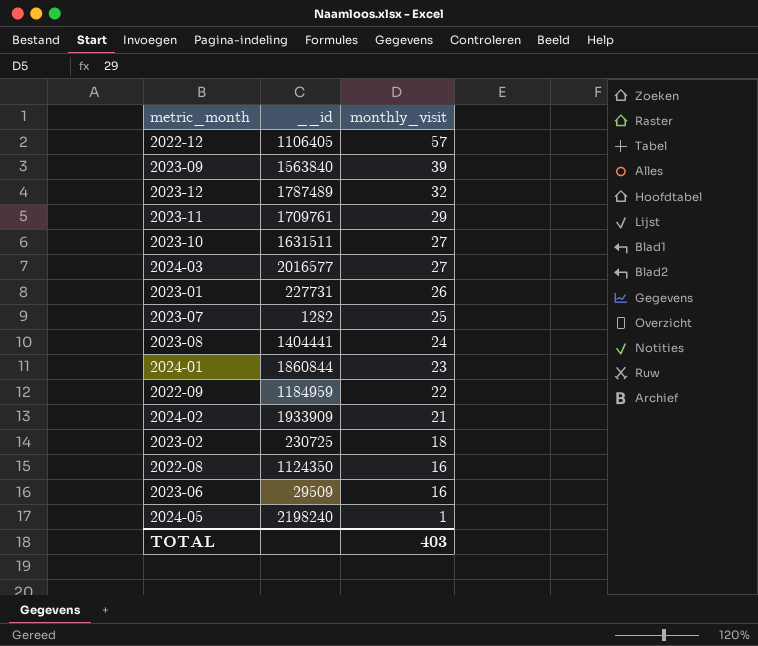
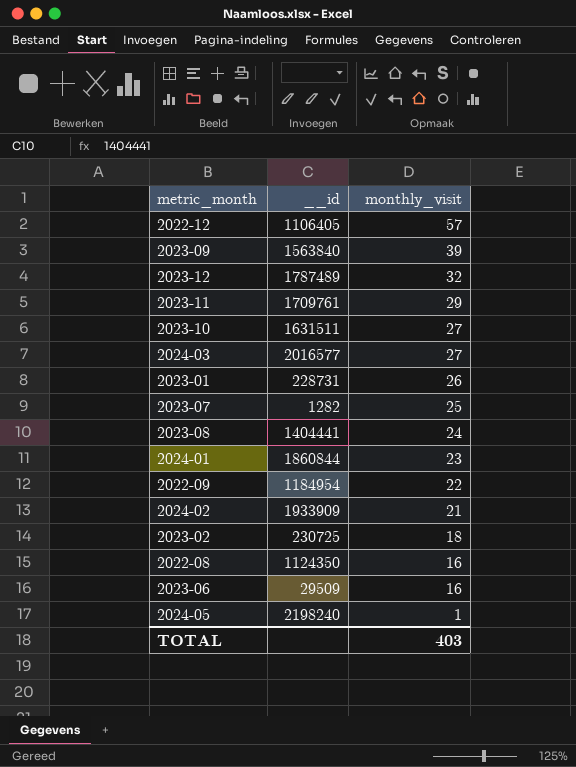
2023-01 | __id: 227731 -> 228731
2022-09 | __id: 1184959 -> 1184954

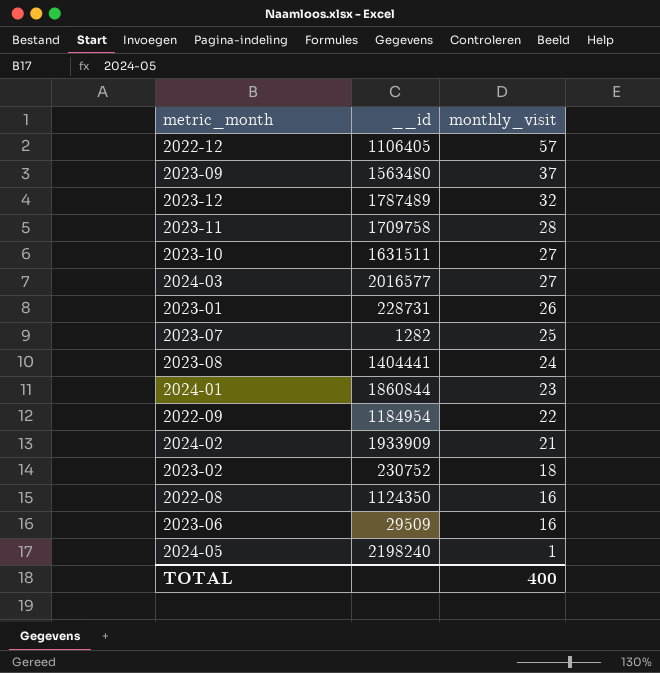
2023-09 | __id: 1563840 -> 1563480
2023-09 | monthly_visit: 39 -> 37
2023-11 | __id: 1709761 -> 1709758
2023-11 | monthly_visit: 29 -> 28
2023-02 | __id: 230725 -> 230752
TOTAL | monthly_visit: 403 -> 400

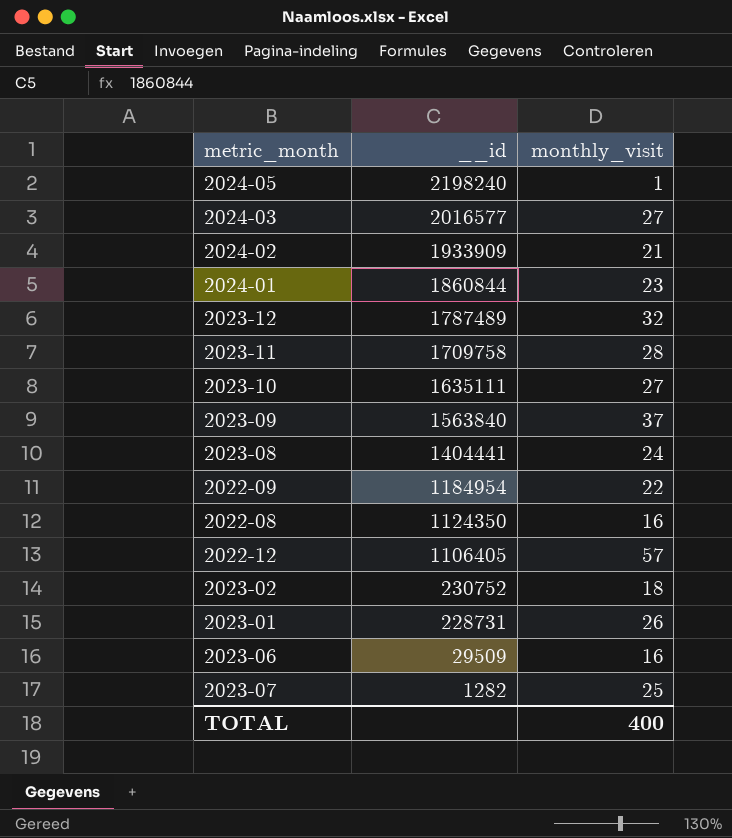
row order: monthly_visit descending -> __id descending
2023-10 | __id: 1631511 -> 1635111
2023-09 | __id: 1563480 -> 1563840

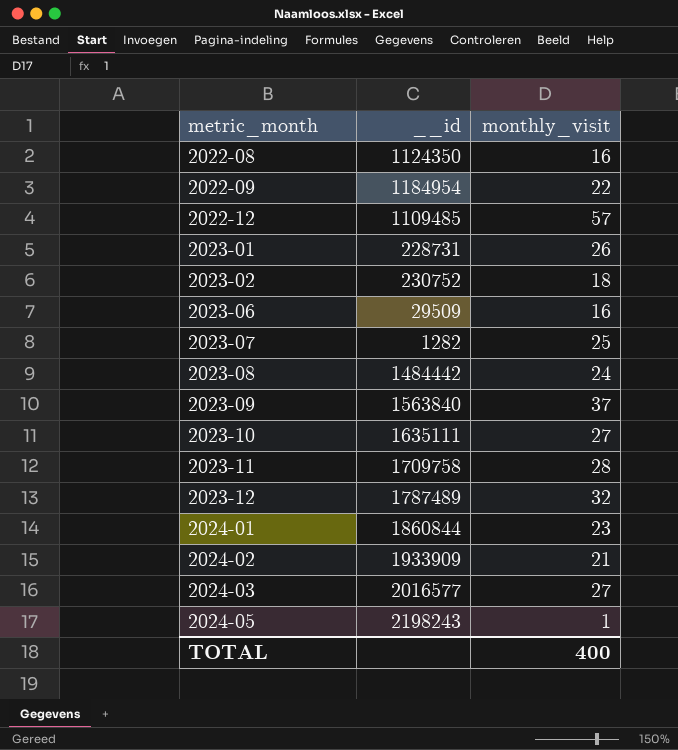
row order: __id descending -> metric_month ascending
2022-12 | __id: 1106405 -> 1109485
2023-08 | __id: 1404441 -> 1484442
2024-05 | __id: 2198240 -> 2198243

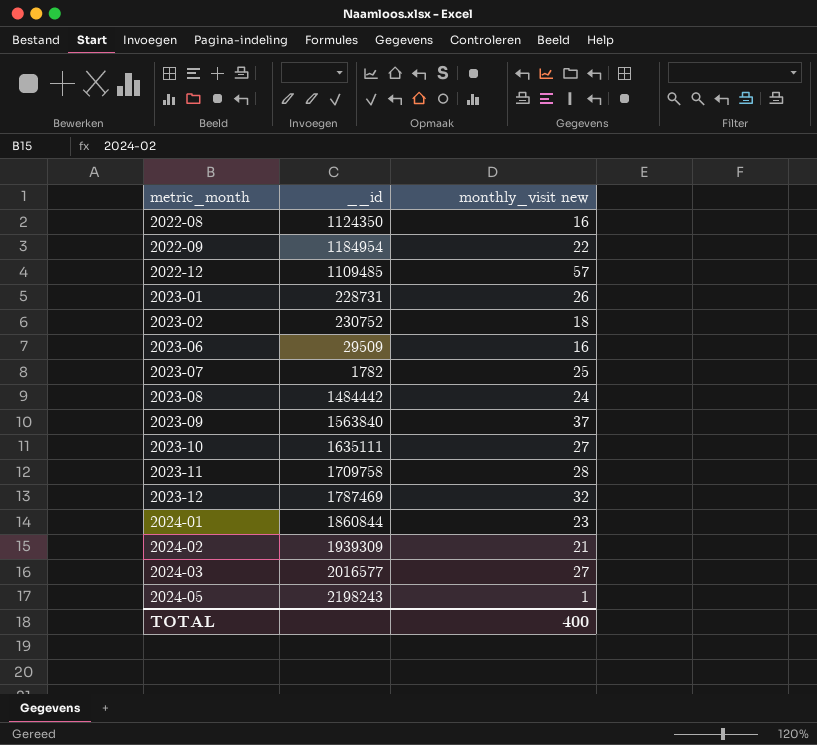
column name: monthly_visit -> monthly_visit new
2023-07 | __id: 1282 -> 1782
2023-12 | __id: 1787489 -> 1787469
2024-02 | __id: 1933909 -> 1939309

